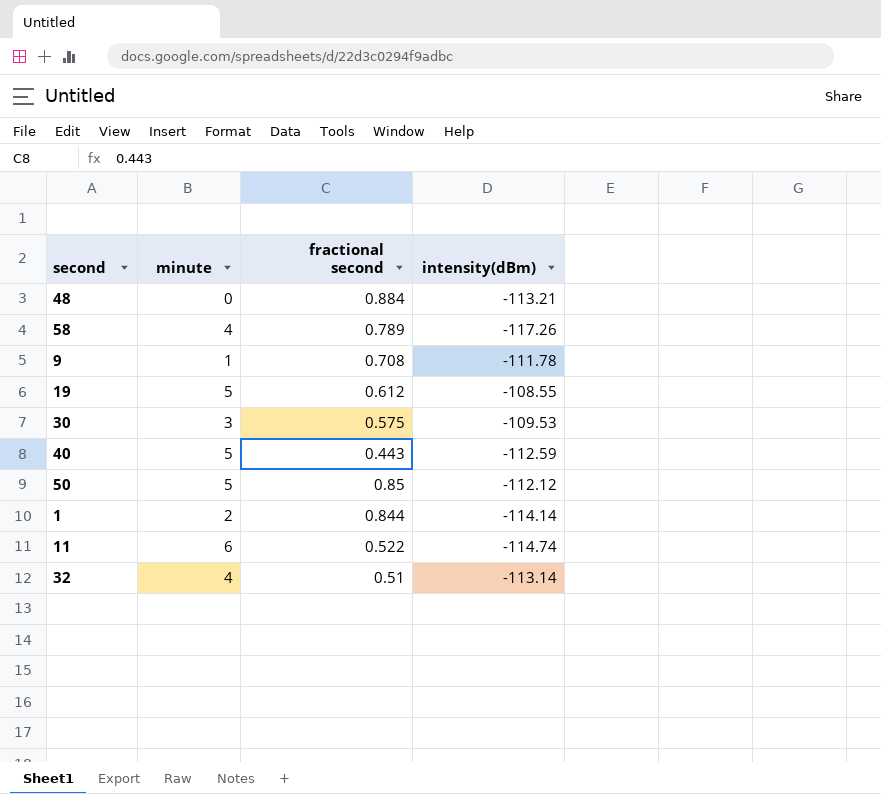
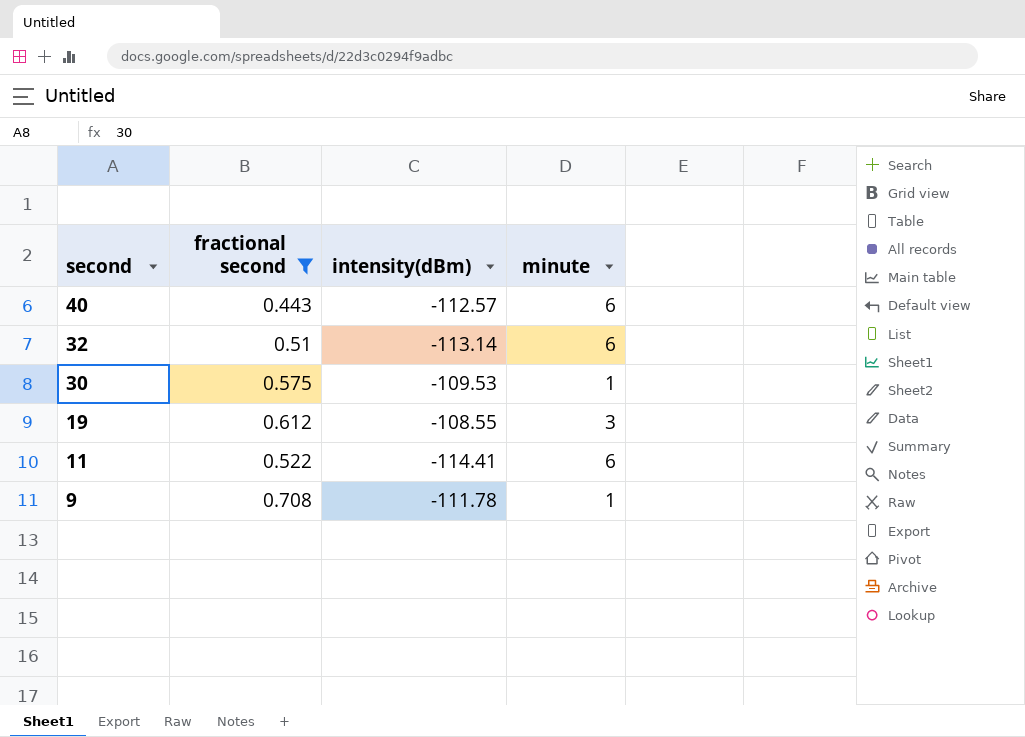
filter: none -> fractional second <= 0.708
row order: none -> second descending
column minute | position: 2 -> 4
40 | intensity(dBm): -112.59 -> -112.57
40 | minute: 5 -> 6
32 | minute: 4 -> 6
30 | minute: 3 -> 1
19 | minute: 5 -> 3
11 | intensity(dBm): -114.74 -> -114.41

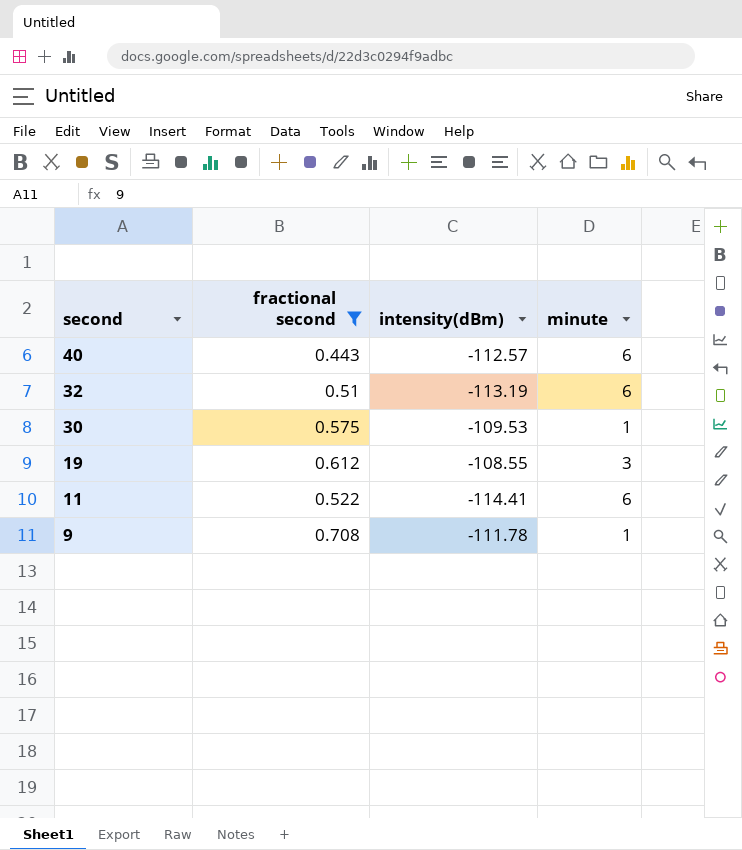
32 | intensity(dBm): -113.14 -> -113.19

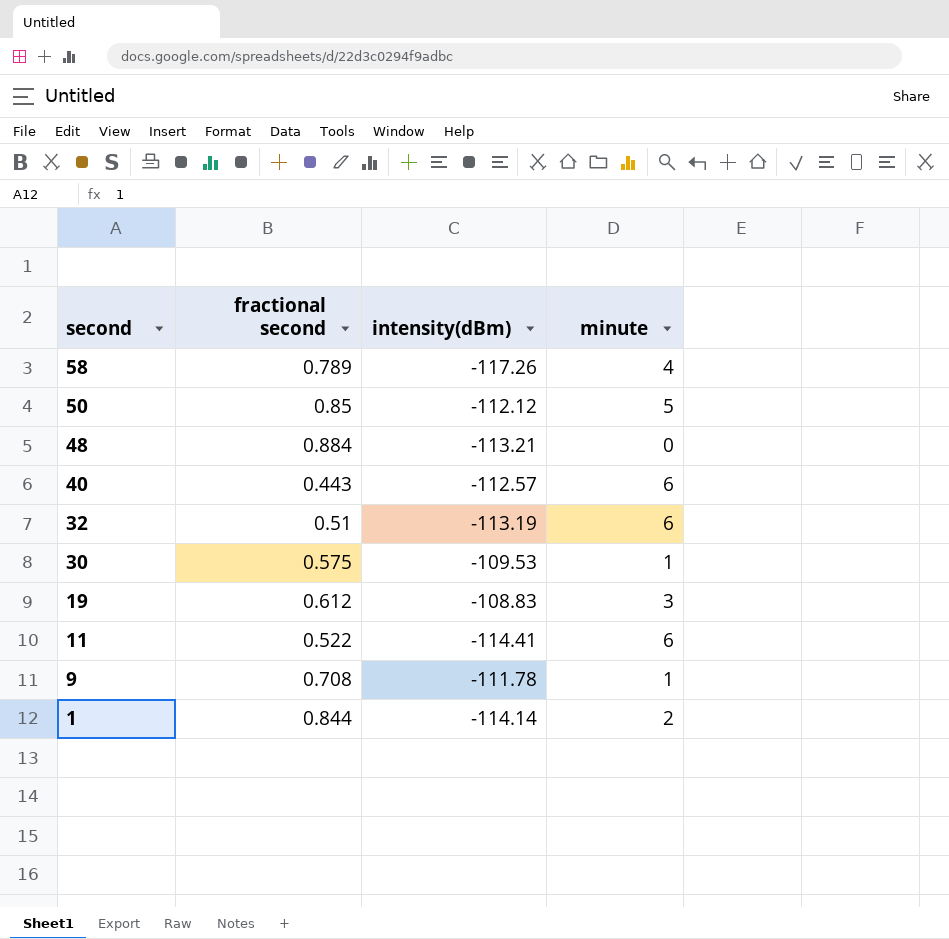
filter: fractional second <= 0.708 -> none
19 | intensity(dBm): -108.55 -> -108.83

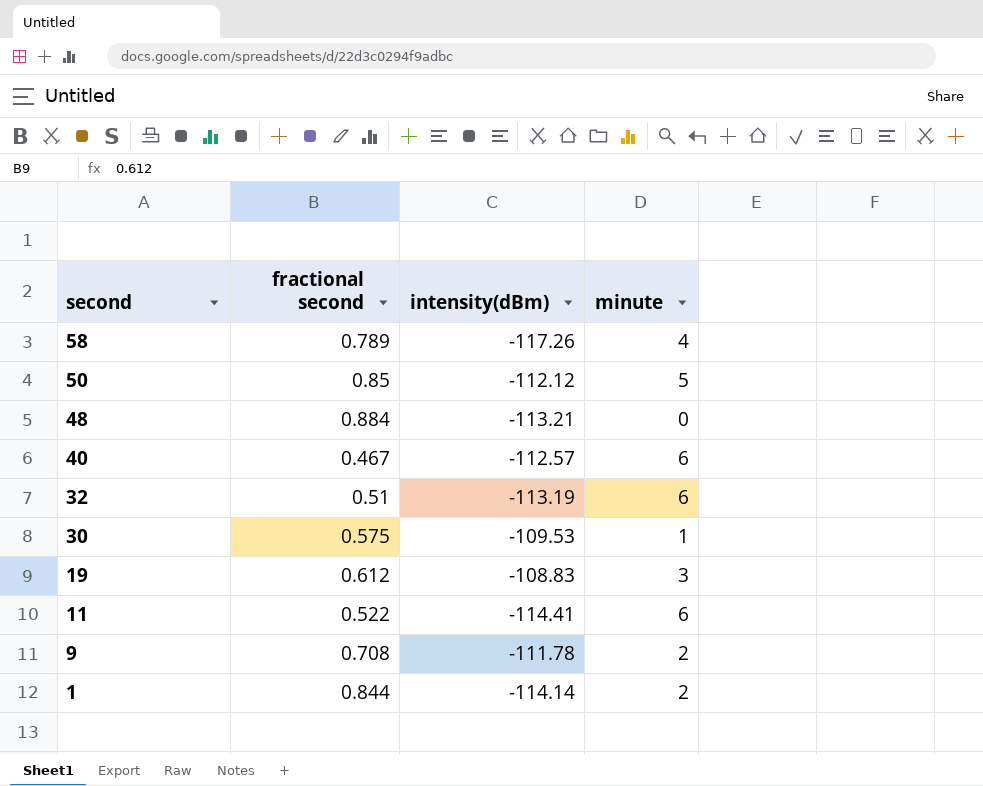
40 | fractional second: 0.443 -> 0.467
9 | minute: 1 -> 2

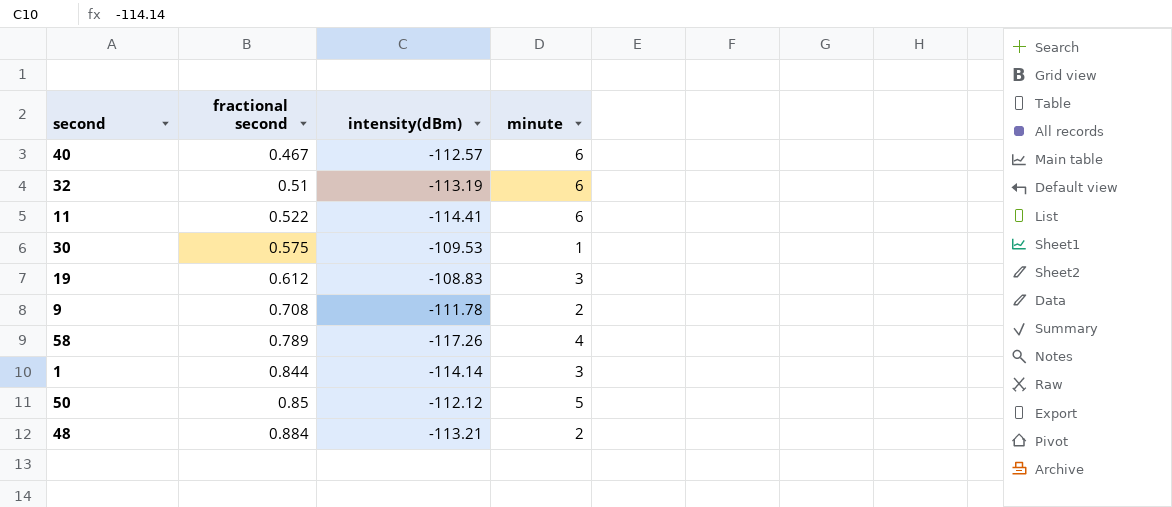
row order: second descending -> fractional second ascending
1 | minute: 2 -> 3
48 | minute: 0 -> 2

